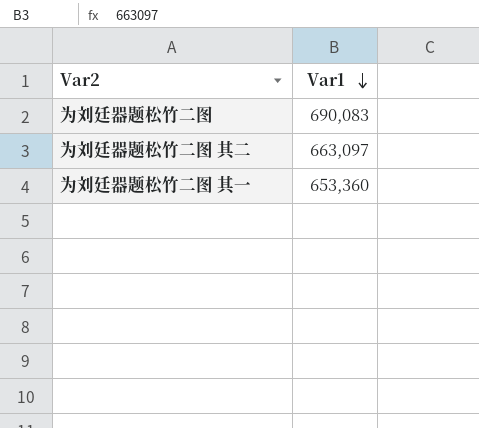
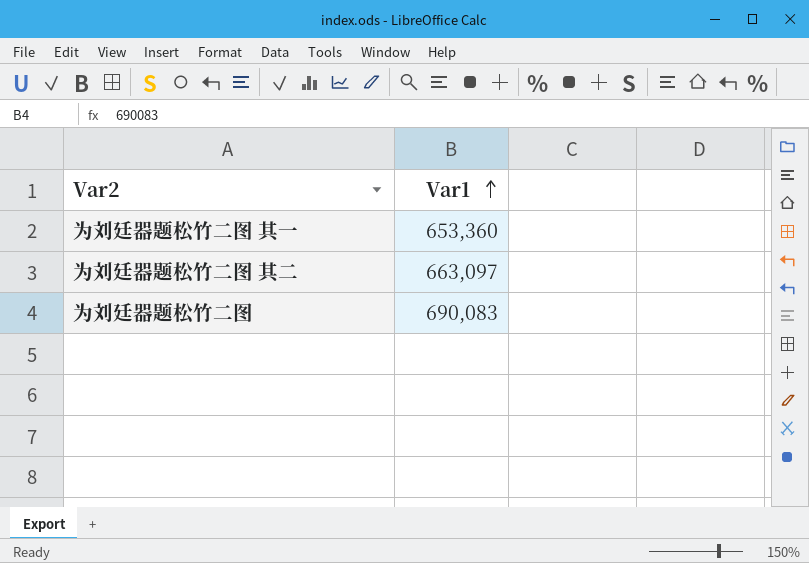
row order: Var1 descending -> Var1 ascending

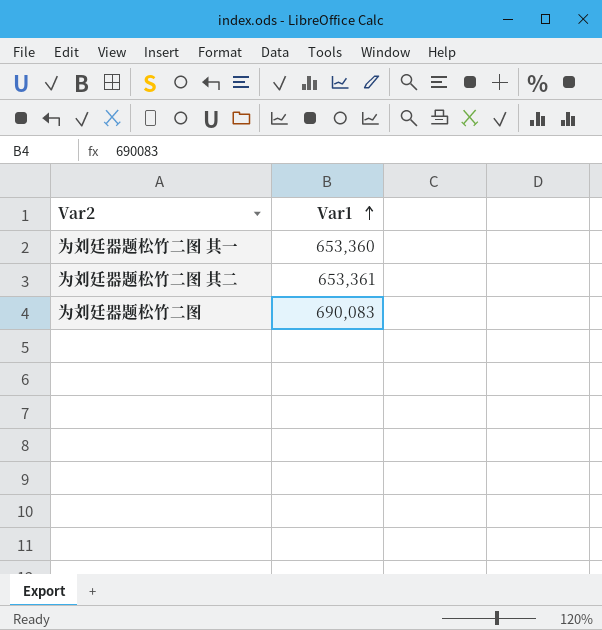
为刘廷器题松竹二图 其二 | Var1: 663,097 -> 653,361

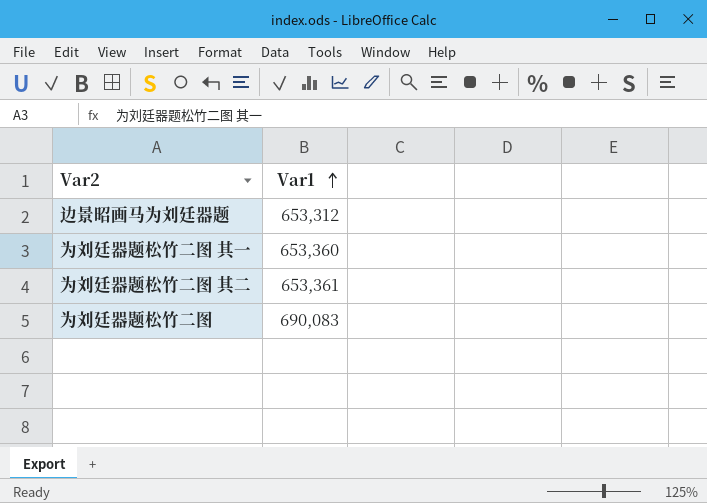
row 边景昭画马为刘廷器题: none -> 653,312

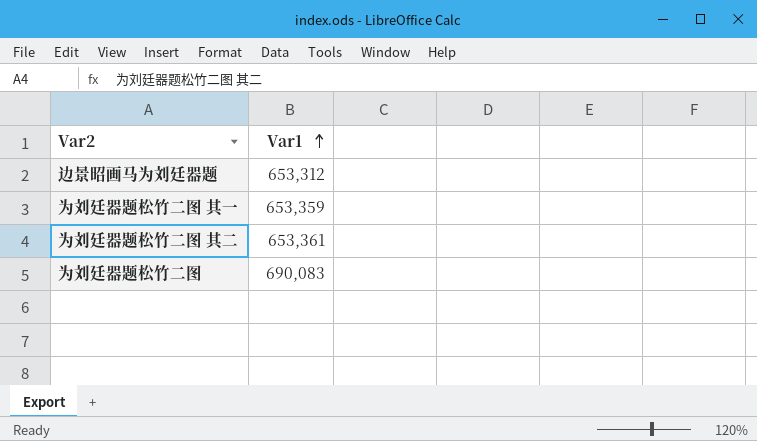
为刘廷器题松竹二图 其一 | Var1: 653,360 -> 653,359

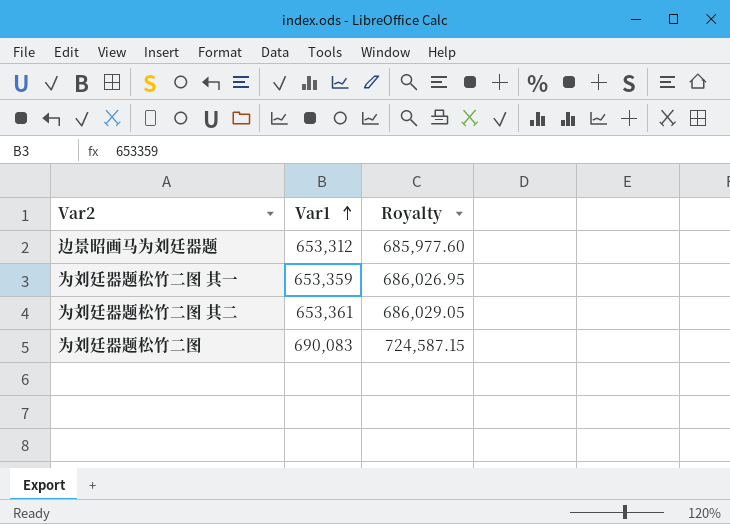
column Royalty | formula: none -> [Var1] * 1.05

